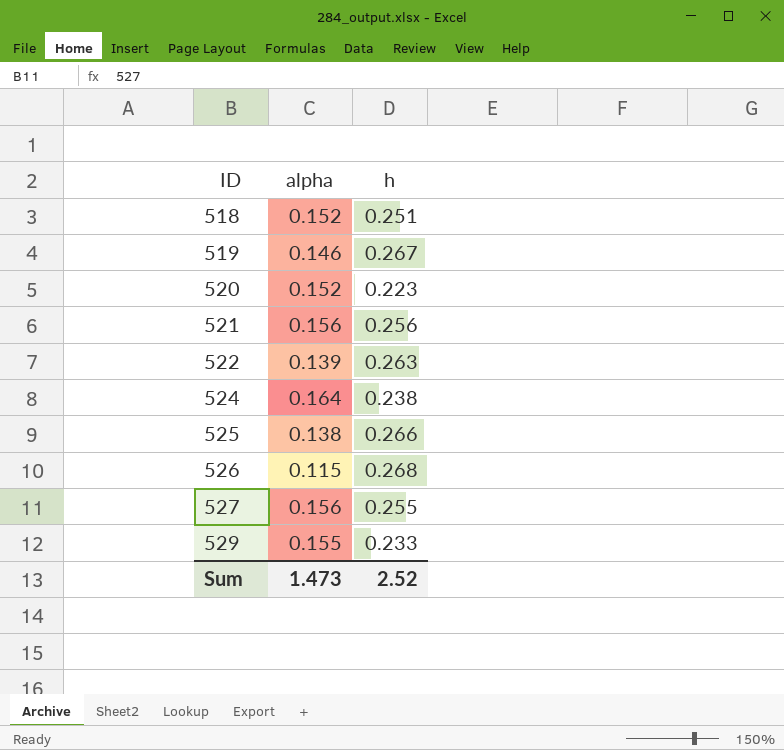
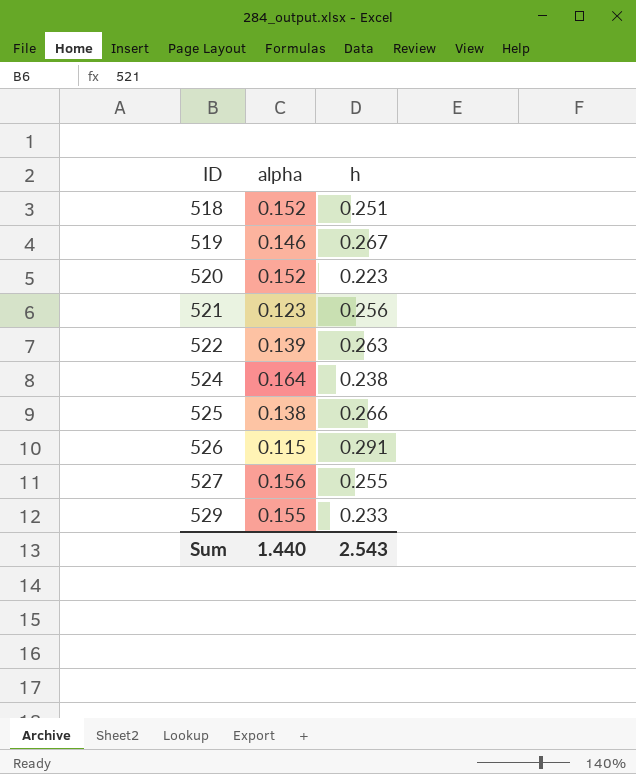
521 | alpha: 0.156 -> 0.123
526 | h: 0.268 -> 0.291
Sum | alpha: 1.473 -> 1.440
Sum | h: 2.52 -> 2.543

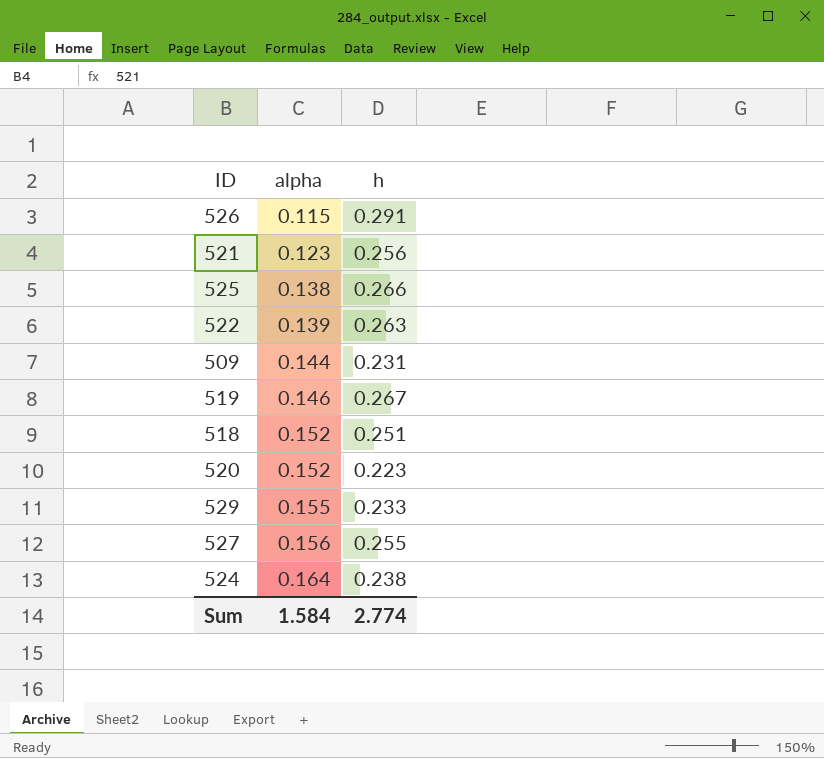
row order: ID ascending -> alpha ascending
row 509: none -> 0.144 | 0.231
Sum | alpha: 1.440 -> 1.584
Sum | h: 2.543 -> 2.774

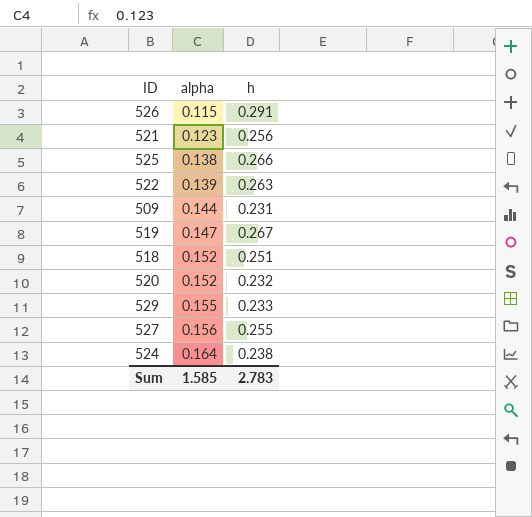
519 | alpha: 0.146 -> 0.147
520 | h: 0.223 -> 0.232
Sum | alpha: 1.584 -> 1.585
Sum | h: 2.774 -> 2.783

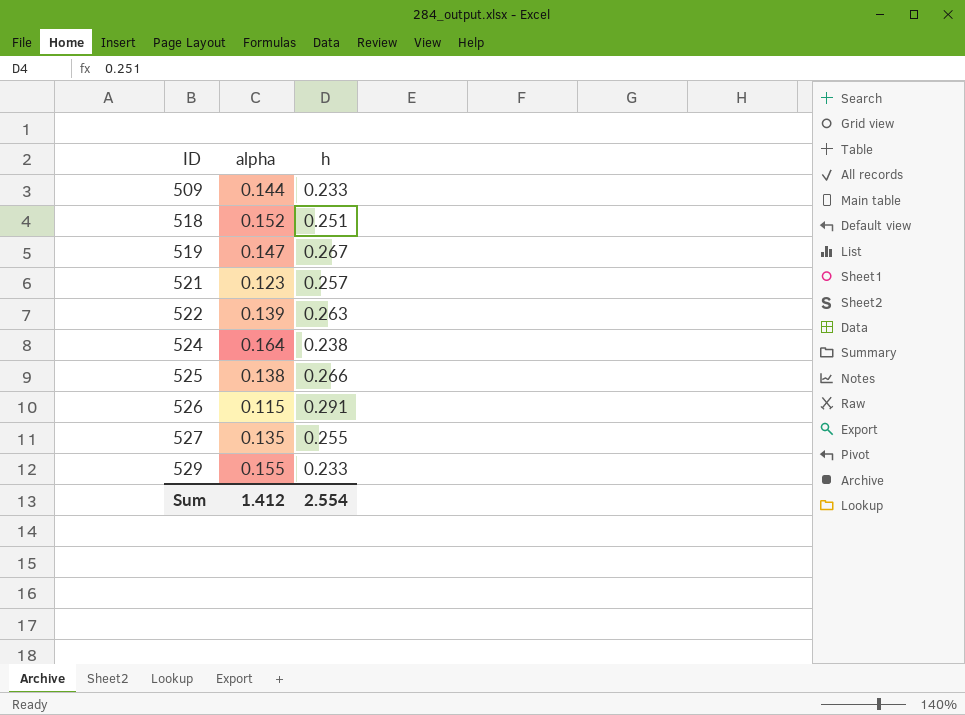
row order: alpha ascending -> ID ascending
row 520: 0.152 | 0.232 -> none
509 | h: 0.231 -> 0.233
521 | h: 0.256 -> 0.257
527 | alpha: 0.156 -> 0.135
Sum | alpha: 1.585 -> 1.412
Sum | h: 2.783 -> 2.554

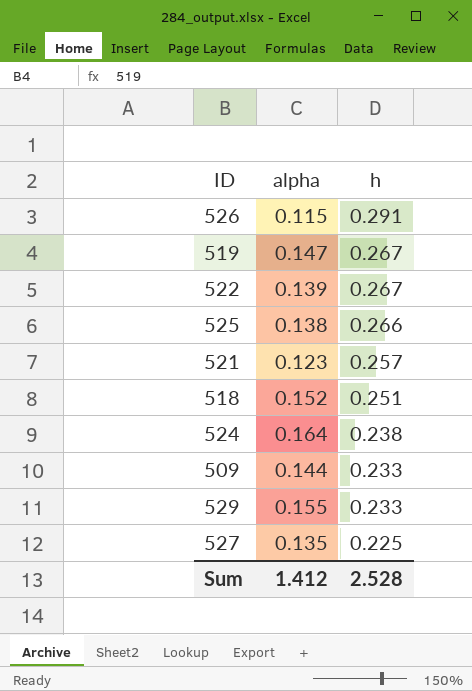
row order: ID ascending -> h descending
522 | h: 0.263 -> 0.267
527 | h: 0.255 -> 0.225
Sum | h: 2.554 -> 2.528

